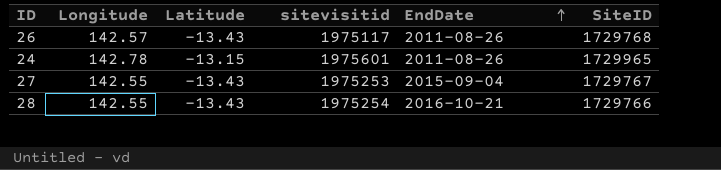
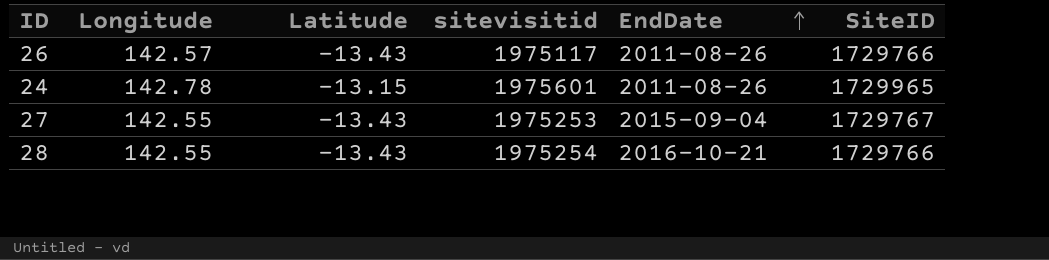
26 | SiteID: 1729768 -> 1729766

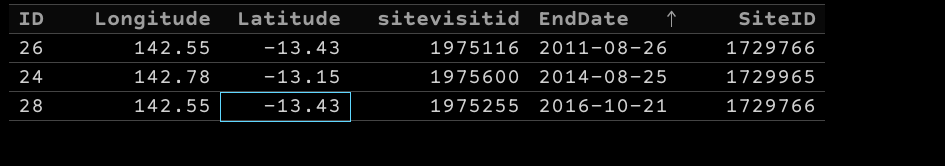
row 27: 142.55 | -13.43 | 1975253 | 2015-09-04 | 1729767 -> none
26 | Longitude: 142.57 -> 142.55
26 | sitevisitid: 1975117 -> 1975116
24 | sitevisitid: 1975601 -> 1975600
24 | EndDate: 2011-08-26 -> 2014-08-25
28 | sitevisitid: 1975254 -> 1975255

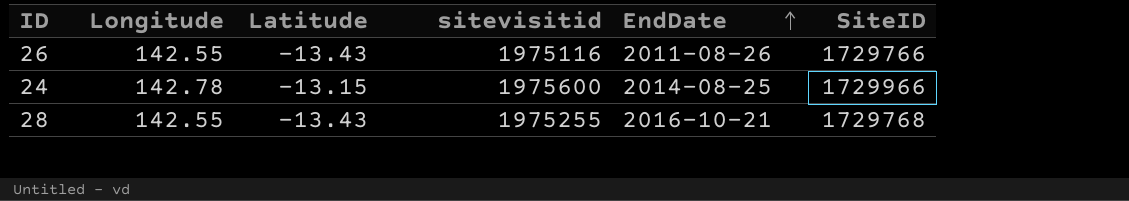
24 | SiteID: 1729965 -> 1729966
28 | SiteID: 1729766 -> 1729768

